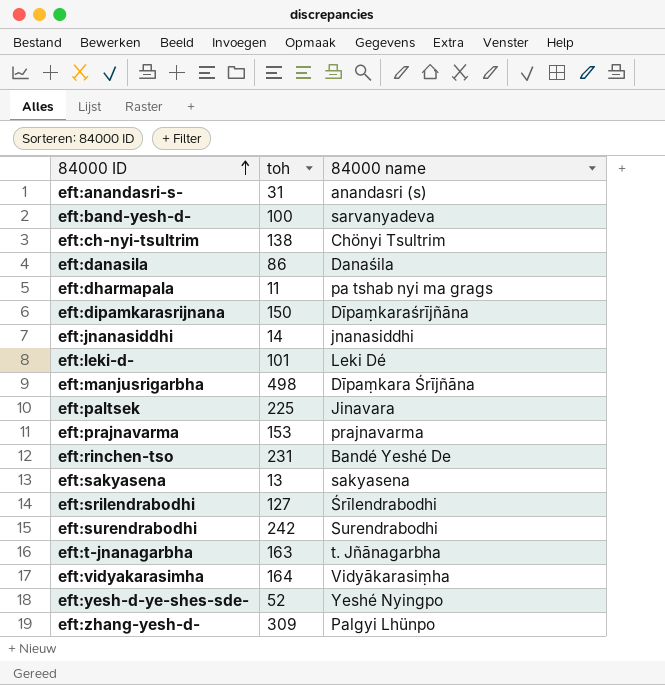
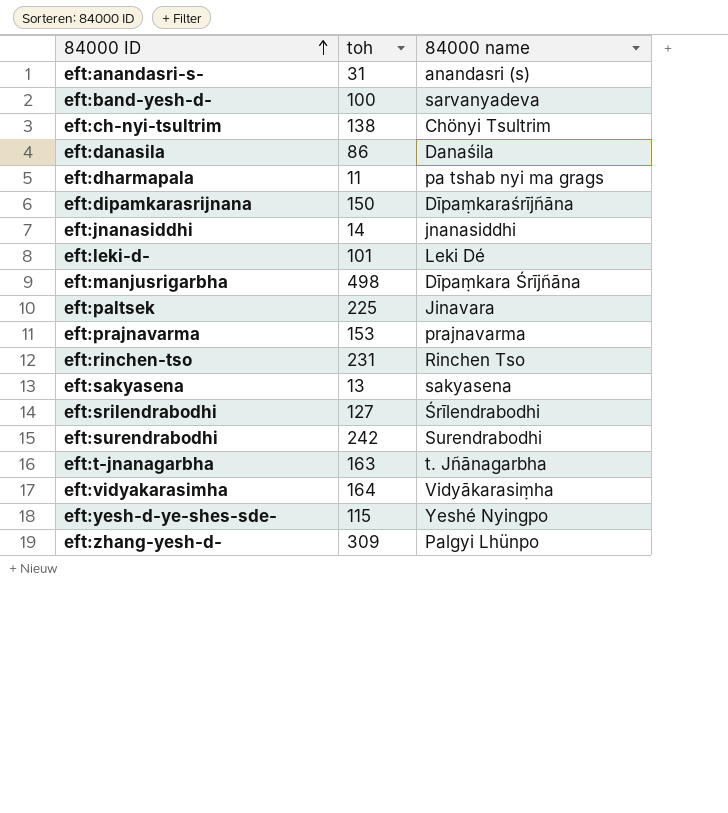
eft:rinchen-tso | 84000 name: Bandé Yeshé De -> Rinchen Tso
eft:yesh-d-ye-shes-sde- | toh: 52 -> 115

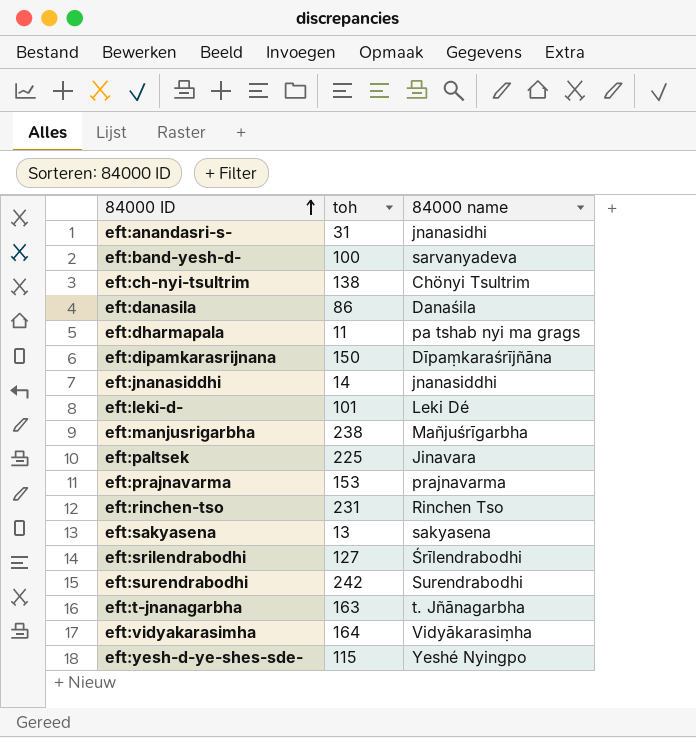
row eft:zhang-yesh-d-: 309 | Palgyi Lhünpo -> none
eft:anandasri-s- | 84000 name: anandasri (s) -> jnanasidhi
eft:manjusrigarbha | toh: 498 -> 238
eft:manjusrigarbha | 84000 name: Dīpaṃkara Śrījñāna -> Mañjuśrīgarbha

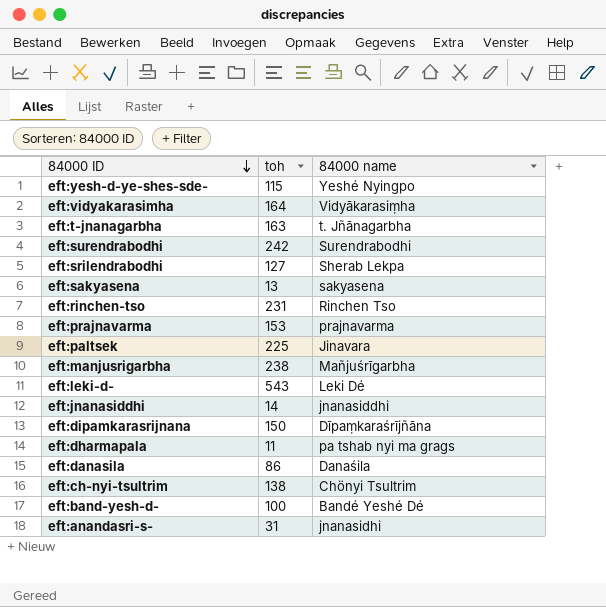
row order: 84000 ID ascending -> 84000 ID descending
eft:srilendrabodhi | 84000 name: Śrīlendrabodhi -> Sherab Lekpa
eft:leki-d- | toh: 101 -> 543
eft:band-yesh-d- | 84000 name: sarvanyadeva -> Bandé Yeshé Dé

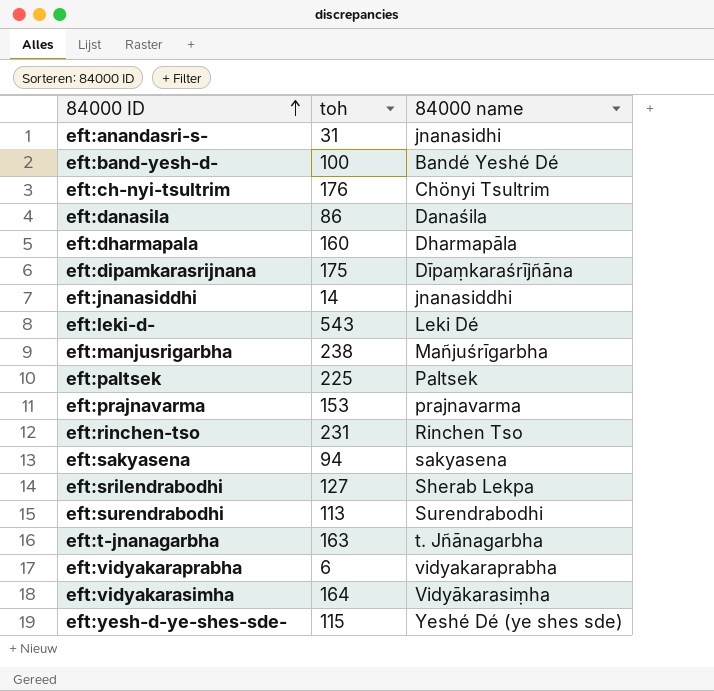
row order: 84000 ID descending -> 84000 ID ascending
eft:ch-nyi-tsultrim | toh: 138 -> 176
eft:dharmapala | toh: 11 -> 160
eft:dharmapala | 84000 name: pa tshab nyi ma grags -> Dharmapāla
eft:dipamkarasrijnana | toh: 150 -> 175
eft:paltsek | 84000 name: Jinavara -> Paltsek
eft:sakyasena | toh: 13 -> 94
eft:surendrabodhi | toh: 242 -> 113
row eft:vidyakaraprabha: none -> 6 | vidyakaraprabha
eft:yesh-d-ye-shes-sde- | 84000 name: Yeshé Nyingpo -> Yeshé Dé (ye shes sde)

